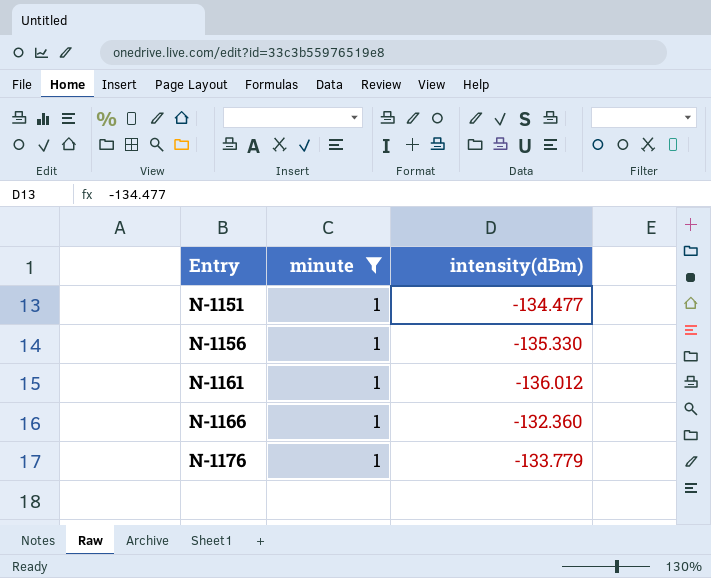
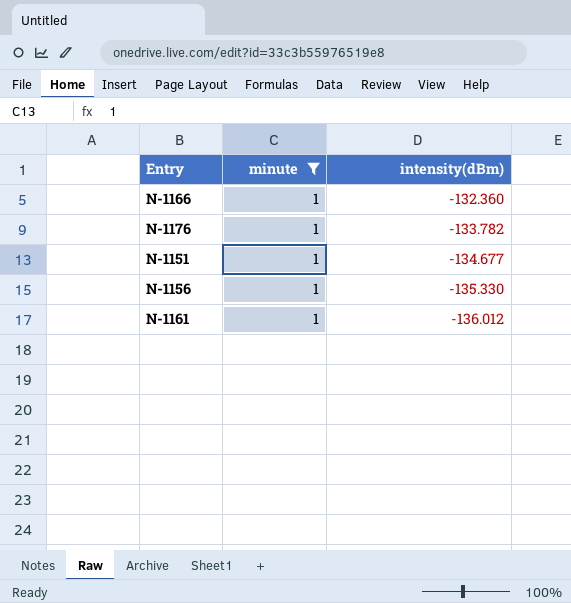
row order: Entry ascending -> intensity(dBm) descending
N-1176 | intensity(dBm): -133.779 -> -133.782
N-1151 | intensity(dBm): -134.477 -> -134.677

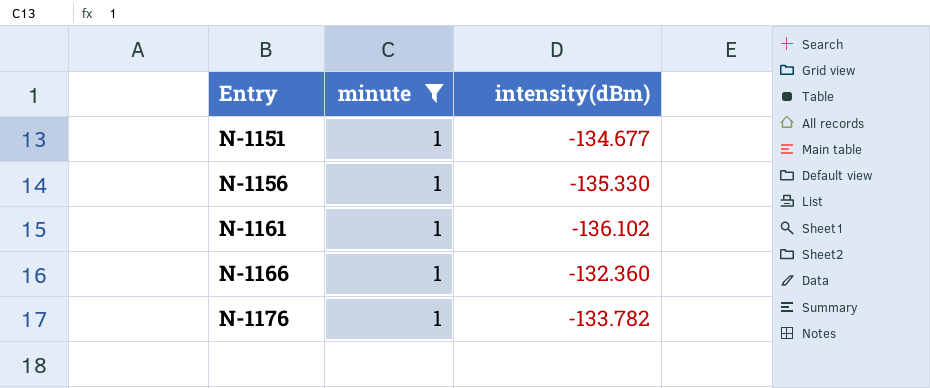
row order: intensity(dBm) descending -> Entry ascending
N-1161 | intensity(dBm): -136.012 -> -136.102

